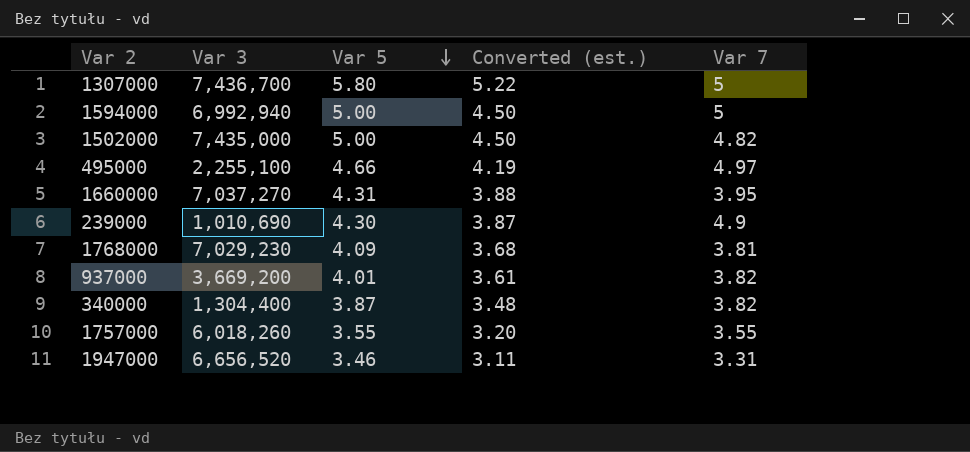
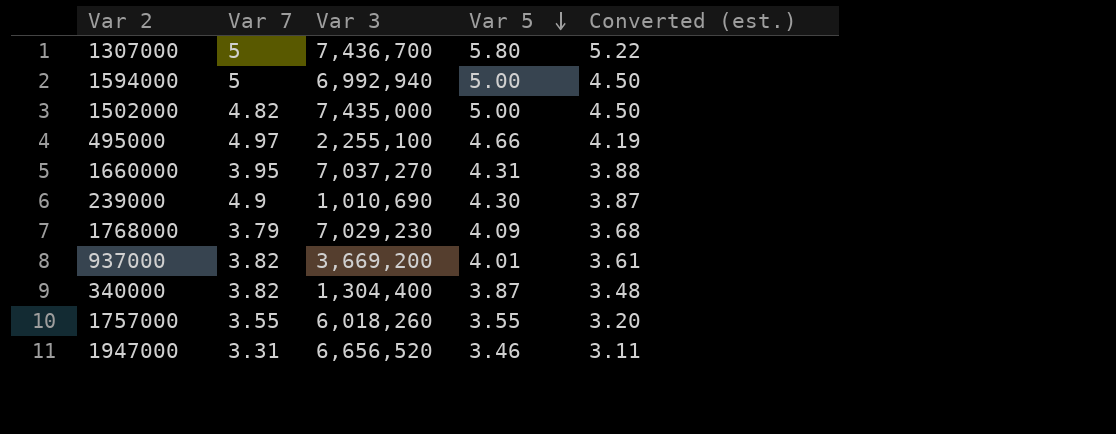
column Var 7 | position: 5 -> 2
1768000 | Var 7: 3.81 -> 3.79

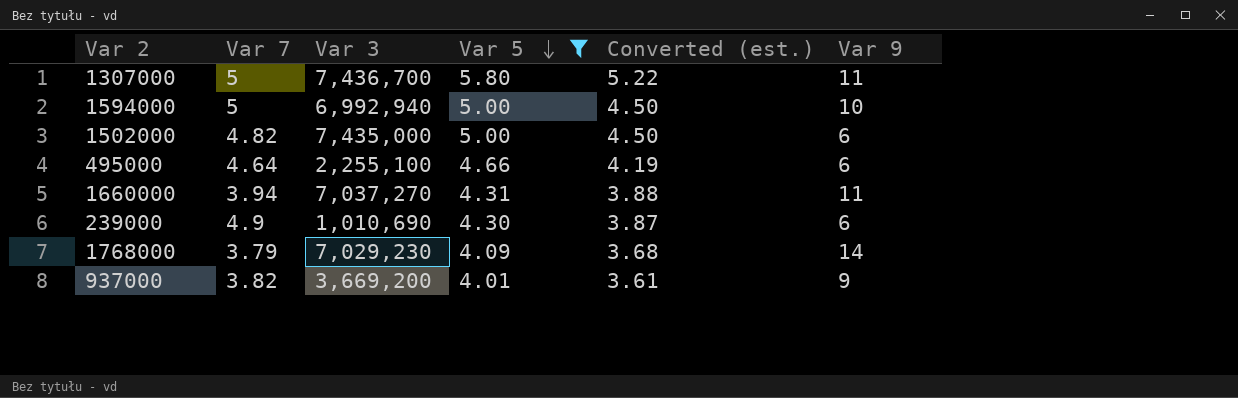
filter: none -> Var 5 >= 4.01
column Var 9 | position: none -> 6
495000 | Var 7: 4.97 -> 4.64
1660000 | Var 7: 3.95 -> 3.94

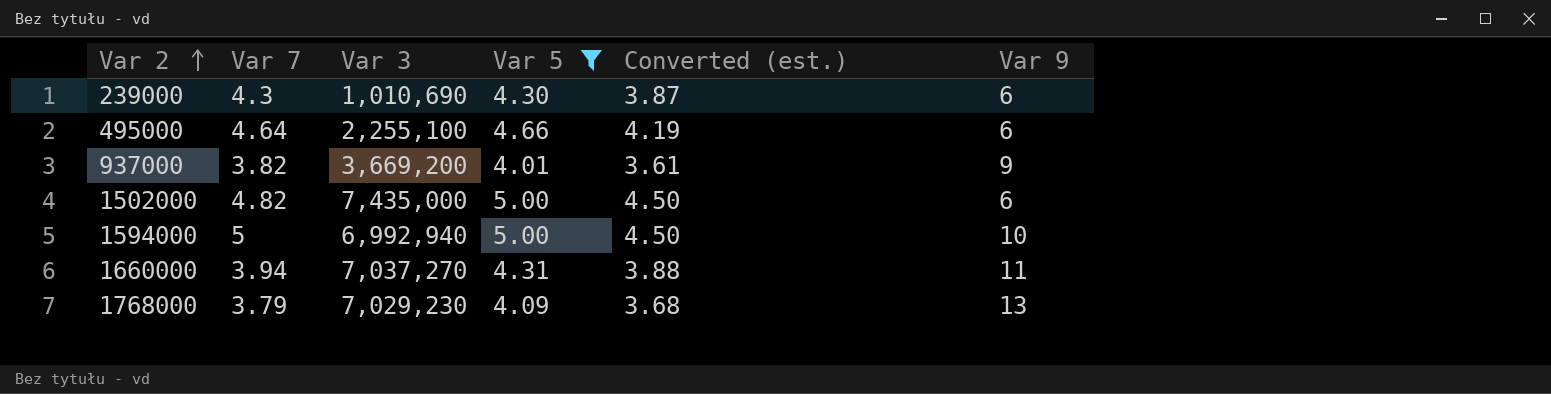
row order: Var 5 descending -> Var 2 ascending
row 1307000: 5 | 7,436,700 | 5.80 | 5.22 | 11 -> none
239000 | Var 7: 4.9 -> 4.3
1768000 | Var 9: 14 -> 13

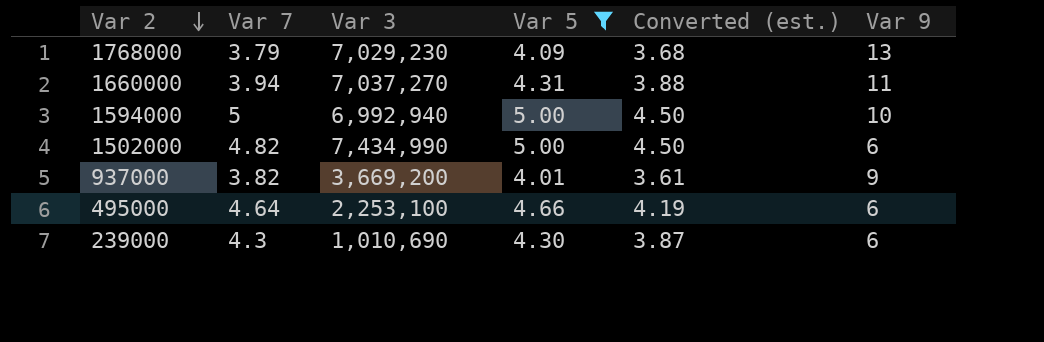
row order: Var 2 ascending -> Var 2 descending
1502000 | Var 3: 7,435,000 -> 7,434,990
495000 | Var 3: 2,255,100 -> 2,253,100

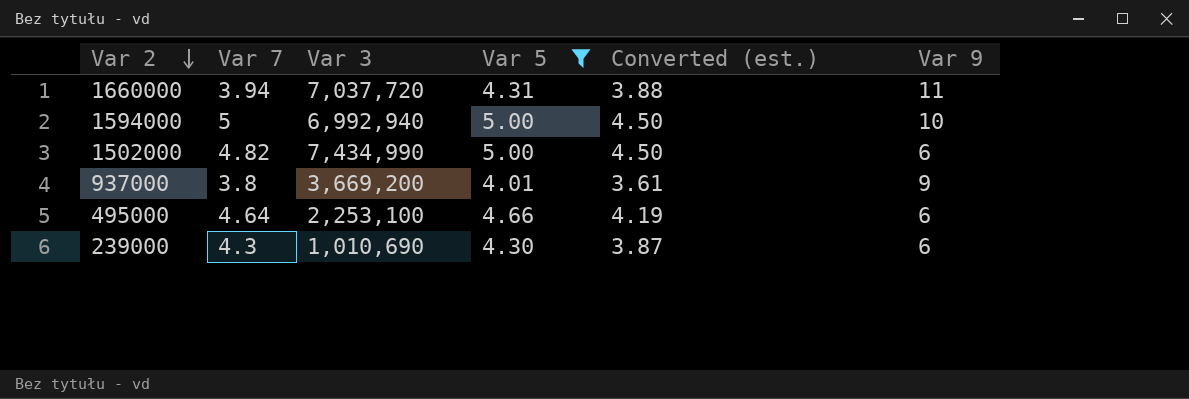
row 1768000: 3.79 | 7,029,230 | 4.09 | 3.68 | 13 -> none
1660000 | Var 3: 7,037,270 -> 7,037,720
937000 | Var 7: 3.82 -> 3.8

